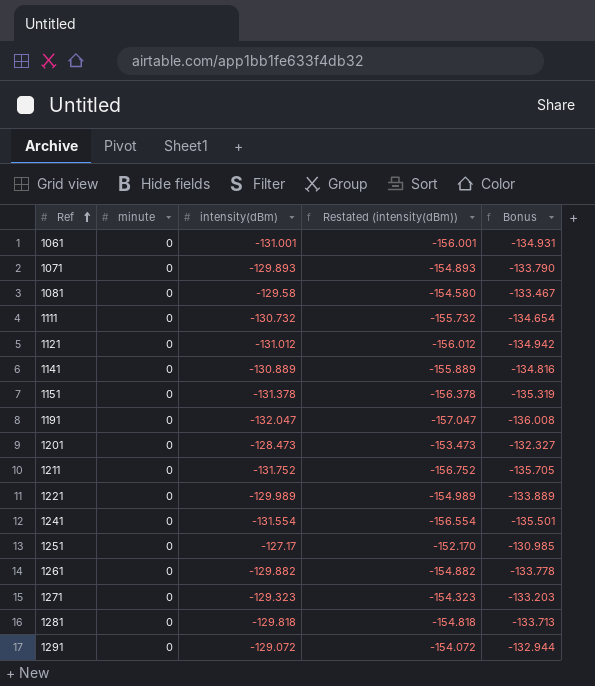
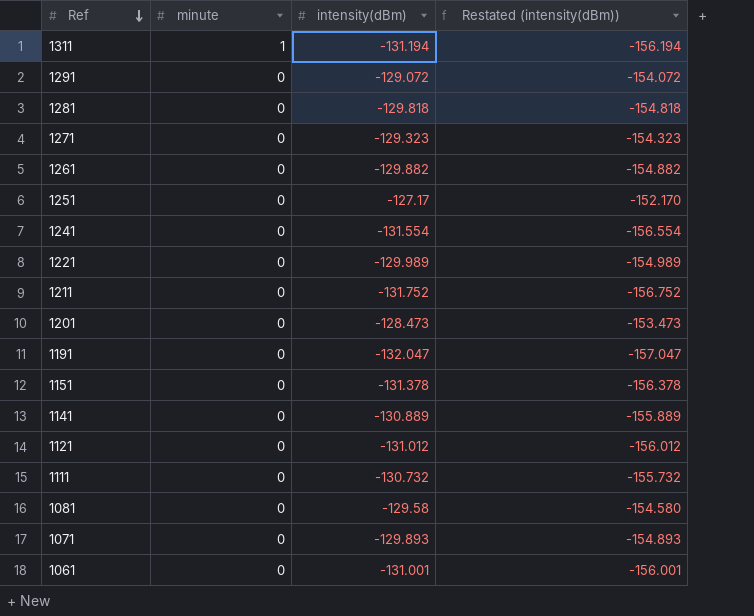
row order: Ref ascending -> Ref descending
column Bonus | formula: [intensity(dBm)] * 1.03 -> none
row 1311: none -> 1 | -131.194 | -156.194

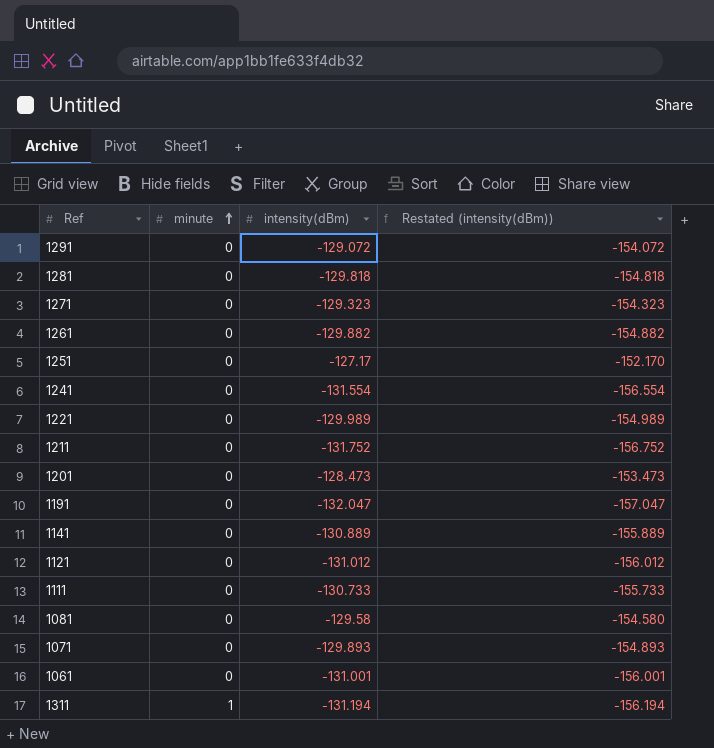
row order: Ref descending -> minute ascending
row 1151: 0 | -131.378 | -156.378 -> none
1111 | intensity(dBm): -130.732 -> -130.733
1111 | Restated (intensity(dBm)): -155.732 -> -155.733

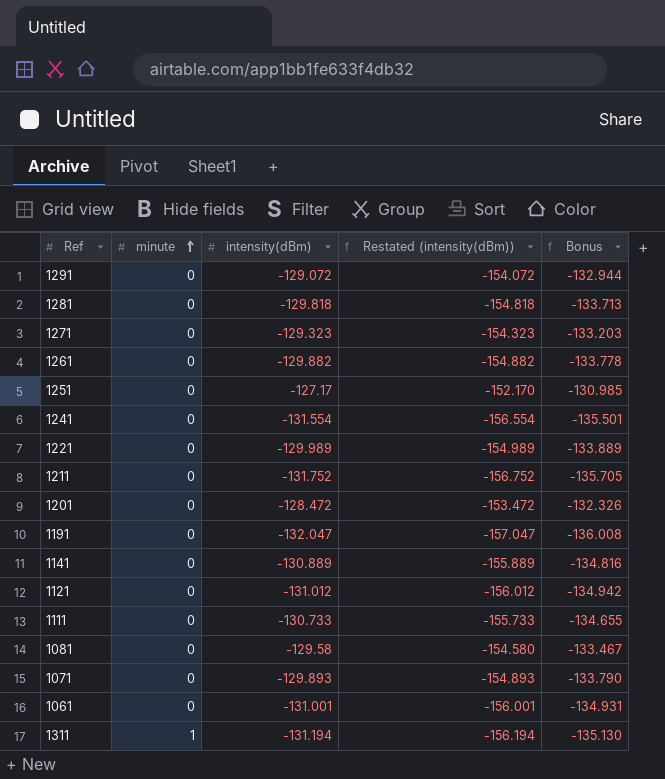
column Bonus | formula: none -> [intensity(dBm)] * 1.03
1201 | intensity(dBm): -128.473 -> -128.472
1201 | Restated (intensity(dBm)): -153.473 -> -153.472

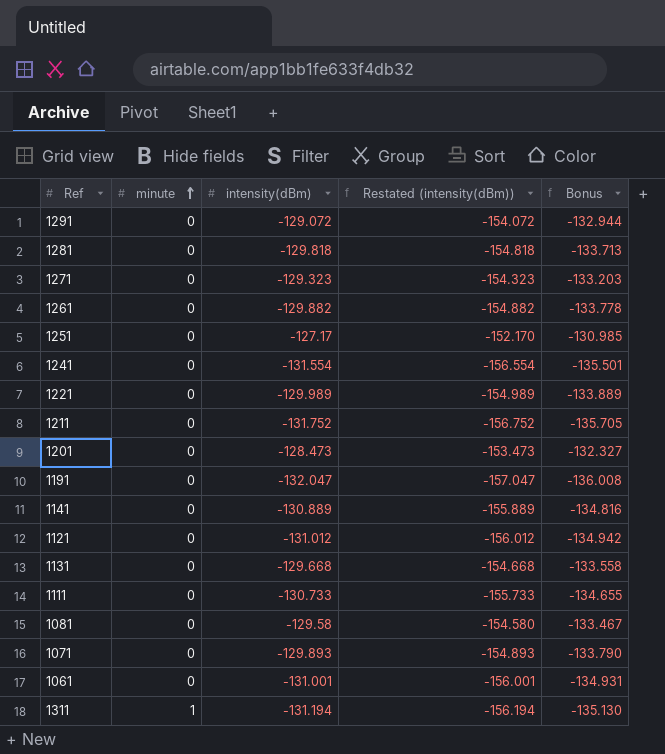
1201 | intensity(dBm): -128.472 -> -128.473
1201 | Restated (intensity(dBm)): -153.472 -> -153.473
1201 | Bonus: -132.326 -> -132.327
row 1131: none -> 0 | -129.668 | -154.668 | -133.558

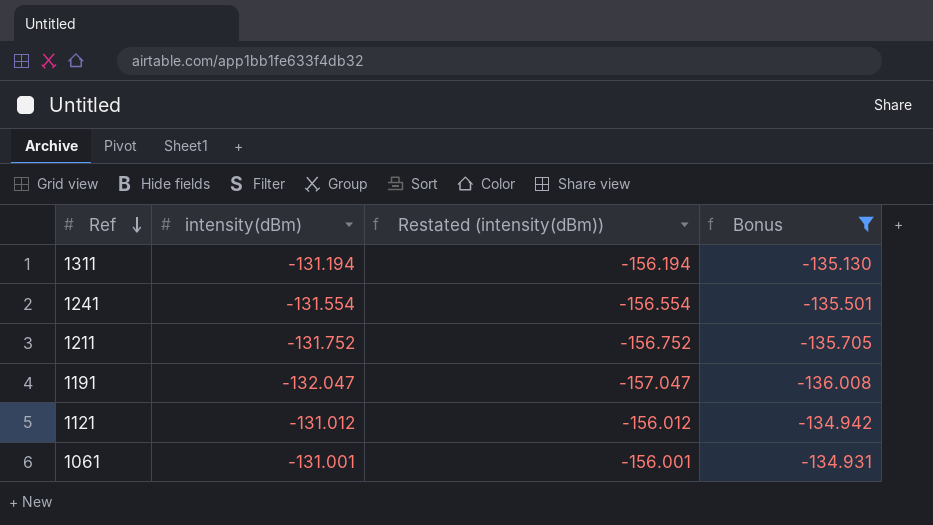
filter: none -> Bonus <= -134.931
row order: minute ascending -> Ref descending
column minute | position: 2 -> none

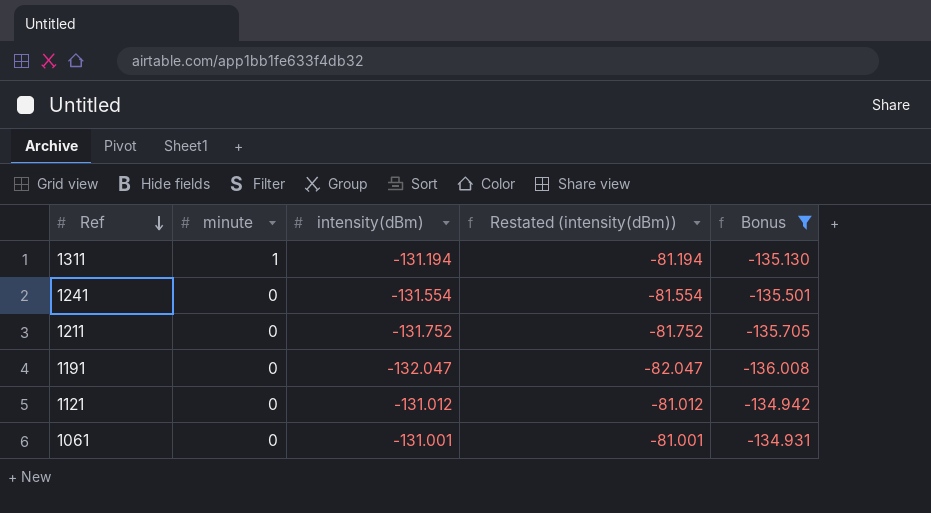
column minute | position: none -> 2
column Restated (intensity(dBm)) | formula: [intensity(dBm)] - 25 -> [intensity(dBm)] + 50

